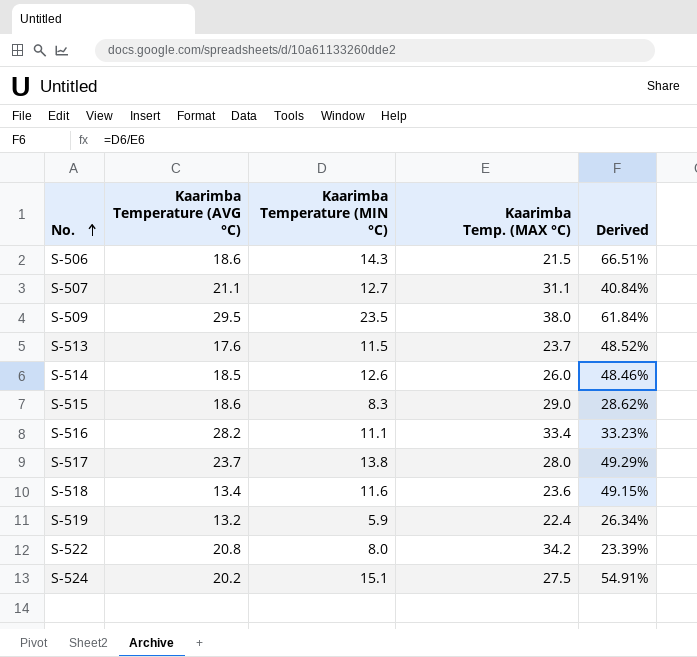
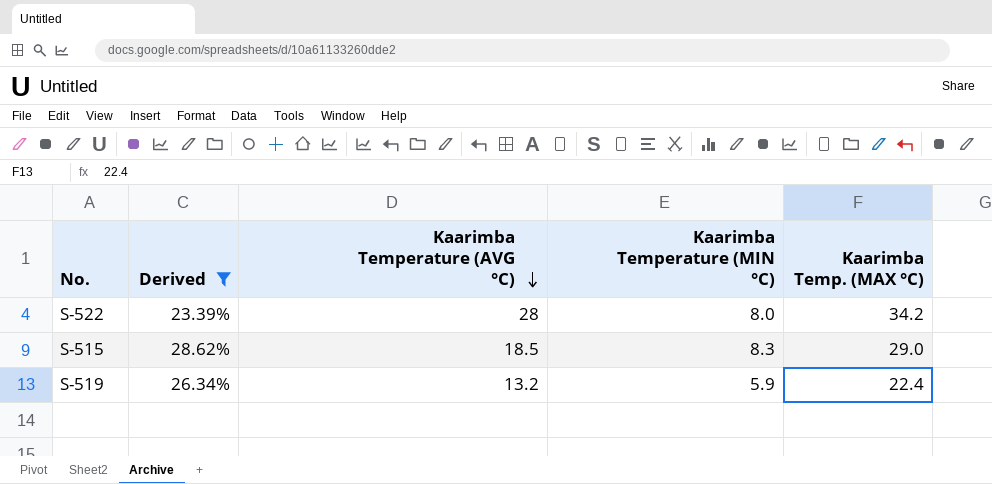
filter: none -> Derived <= 28.62%
row order: No. ascending -> Kaarimba Temperature (AVG °C) descending
column Derived | position: 5 -> 2
S-522 | Kaarimba Temperature (AVG °C): 20.8 -> 28
S-515 | Kaarimba Temperature (AVG °C): 18.6 -> 18.5

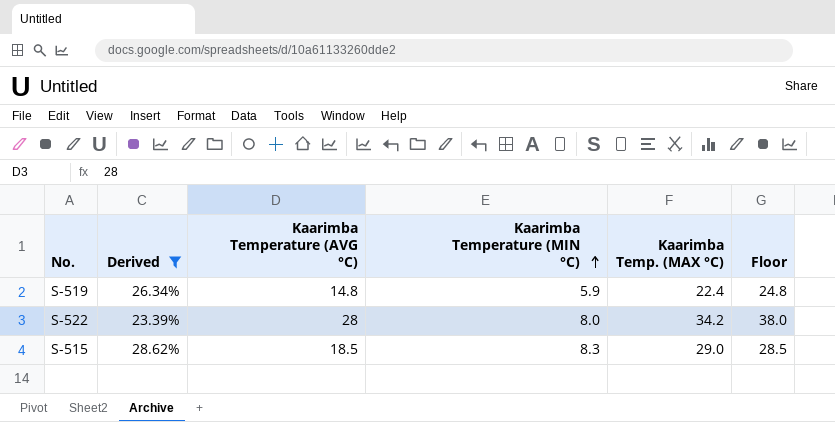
row order: Kaarimba Temperature (AVG °C) descending -> Kaarimba Temperature (MIN °C) ascending
column Floor | formula: none -> [Kaarimba Temperature (AVG °C)] + 10
S-519 | Kaarimba Temperature (AVG °C): 13.2 -> 14.8

